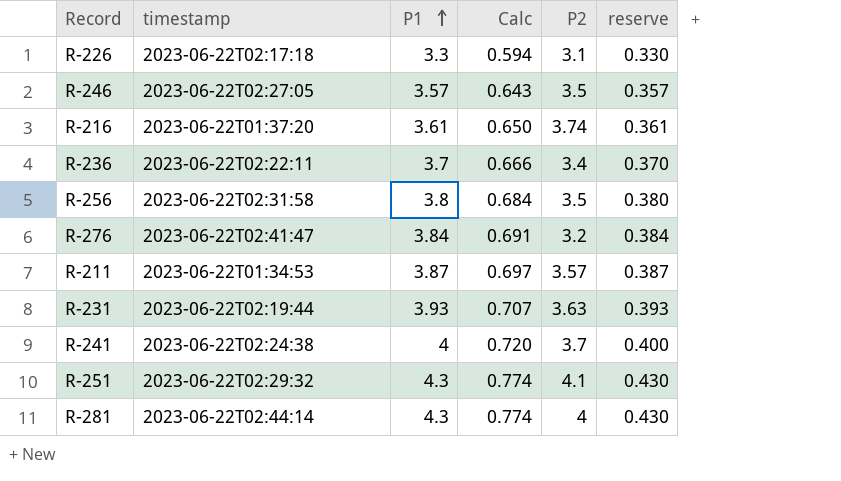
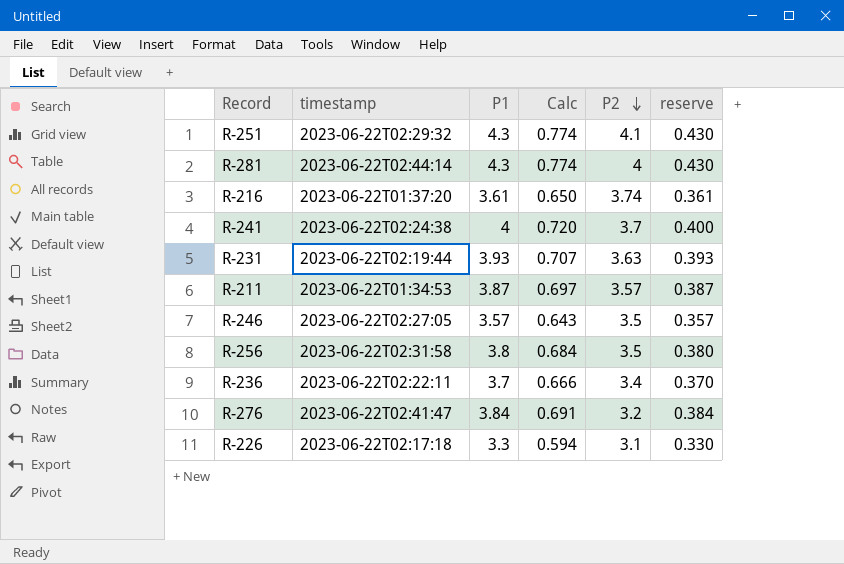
row order: P1 ascending -> P2 descending

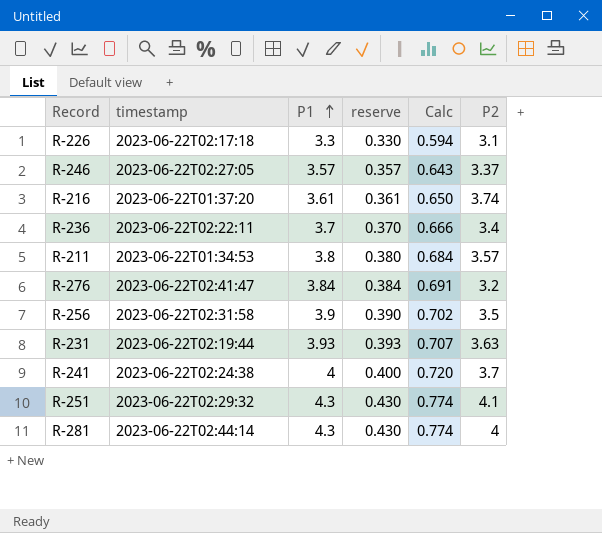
row order: P2 descending -> P1 ascending
column reserve | position: 6 -> 4
R-246 | P2: 3.5 -> 3.37
R-211 | P1: 3.87 -> 3.8
R-211 | reserve: 0.387 -> 0.380
R-211 | Calc: 0.697 -> 0.684
R-256 | P1: 3.8 -> 3.9
R-256 | reserve: 0.380 -> 0.390
R-256 | Calc: 0.684 -> 0.702

